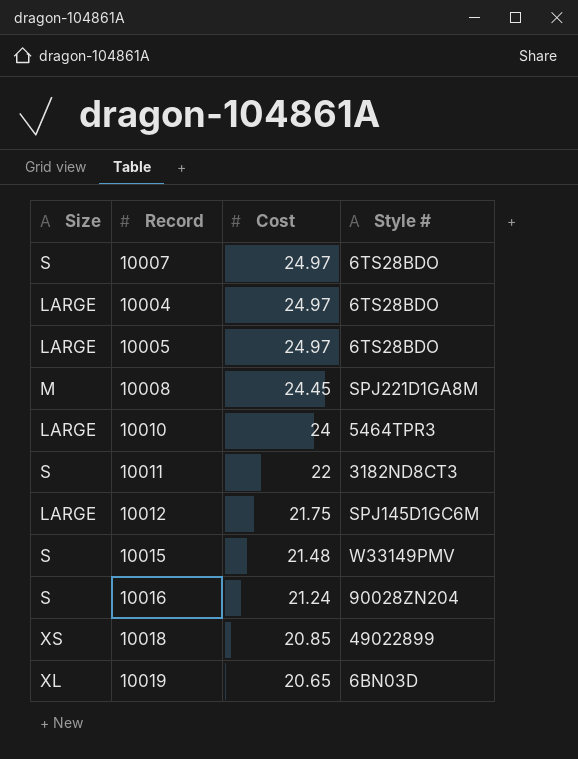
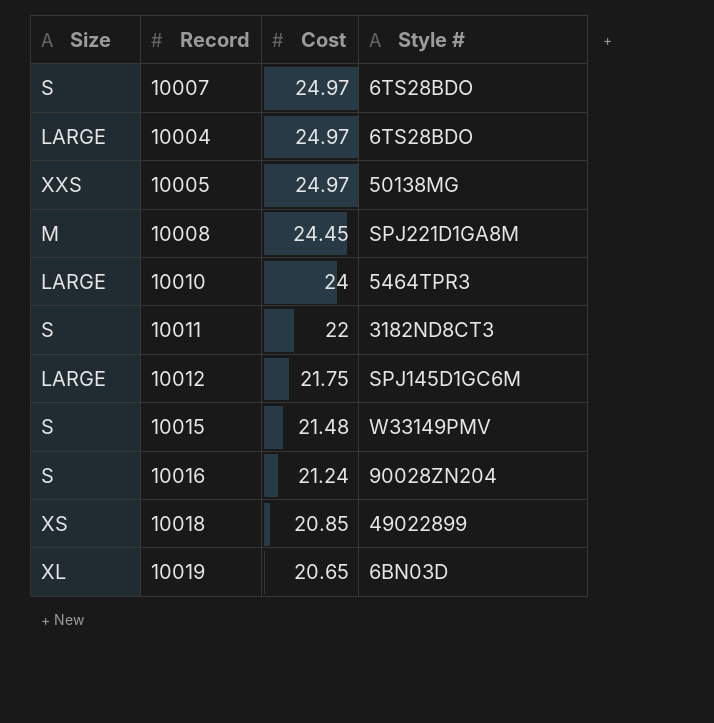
10005 | Size: LARGE -> XXS
10005 | Style #: 6TS28BDO -> 50138MG

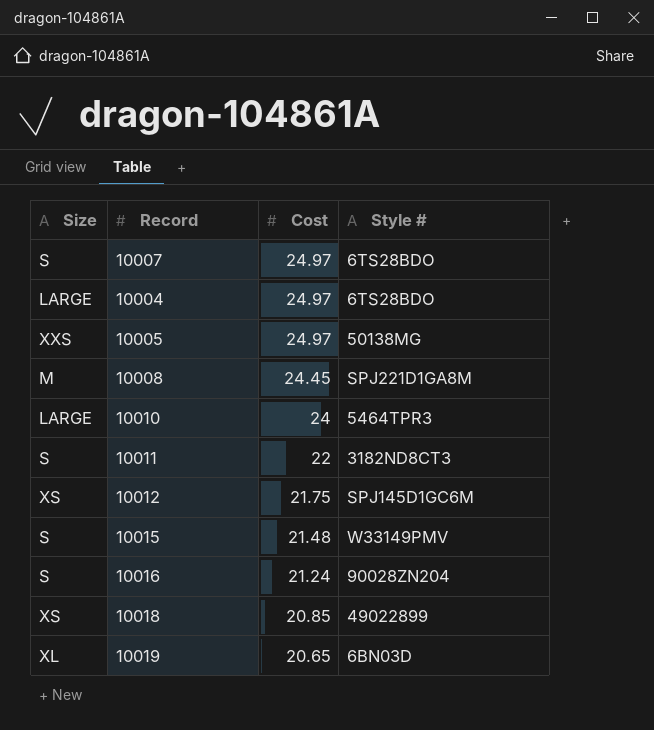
10012 | Size: LARGE -> XS

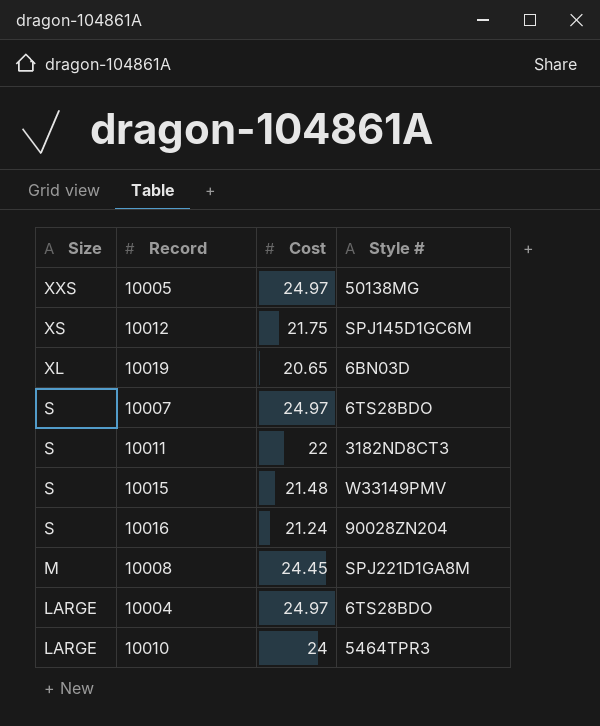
row order: Cost descending -> Size descending
row 10018: XS | 20.85 | 49022899 -> none

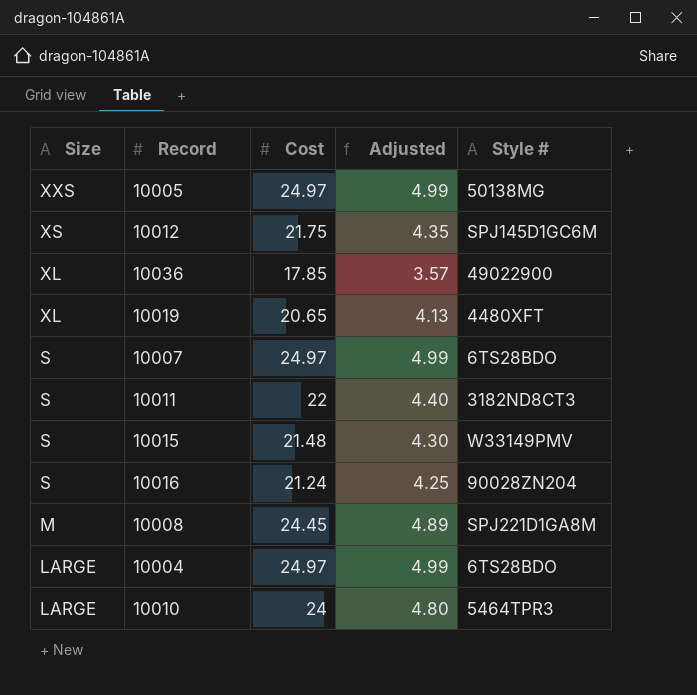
column Adjusted | formula: none -> [Cost] * 0.2
row 10036: none -> XL | 17.85 | 3.57 | 49022900
10019 | Style #: 6BN03D -> 4480XFT

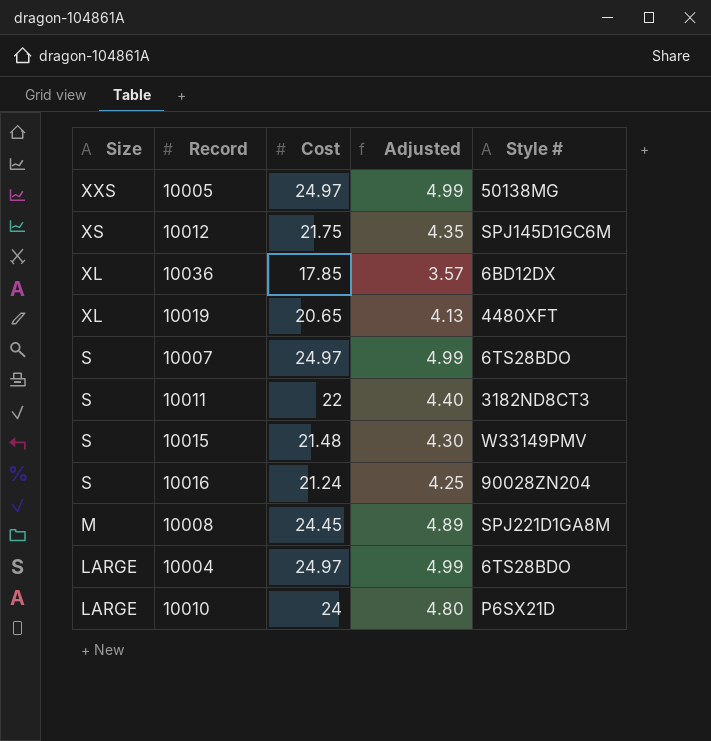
10036 | Style #: 49022900 -> 6BD12DX
10010 | Style #: 5464TPR3 -> P6SX21D

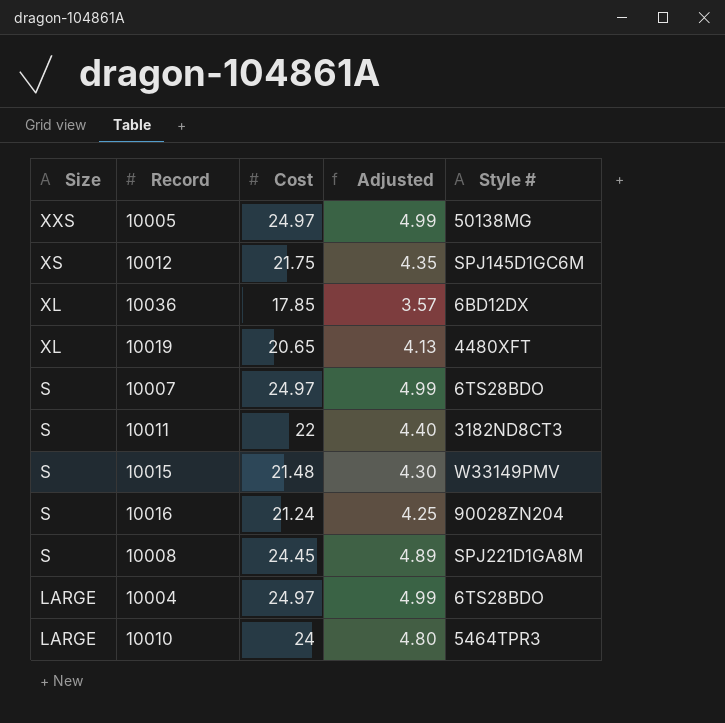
10008 | Size: M -> S
10010 | Style #: P6SX21D -> 5464TPR3

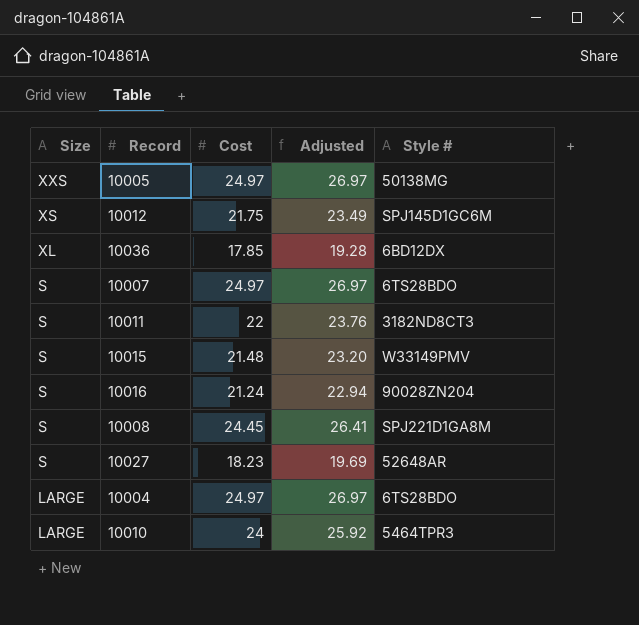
column Adjusted | formula: [Cost] * 0.2 -> [Cost] * 1.08
row 10019: XL | 20.65 | 4.13 | 4480XFT -> none
row 10027: none -> S | 18.23 | 19.69 | 52648AR

